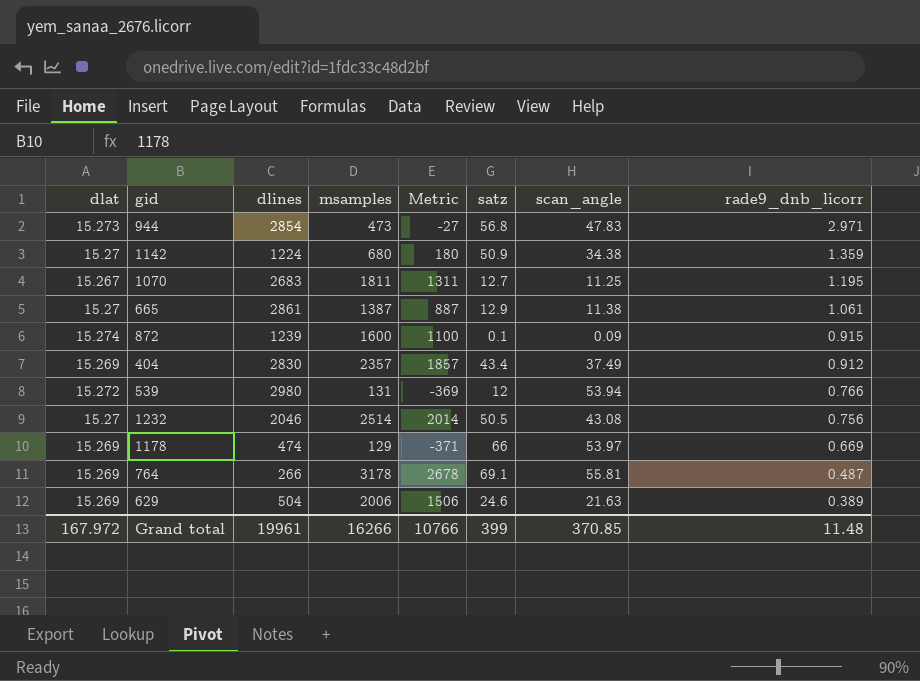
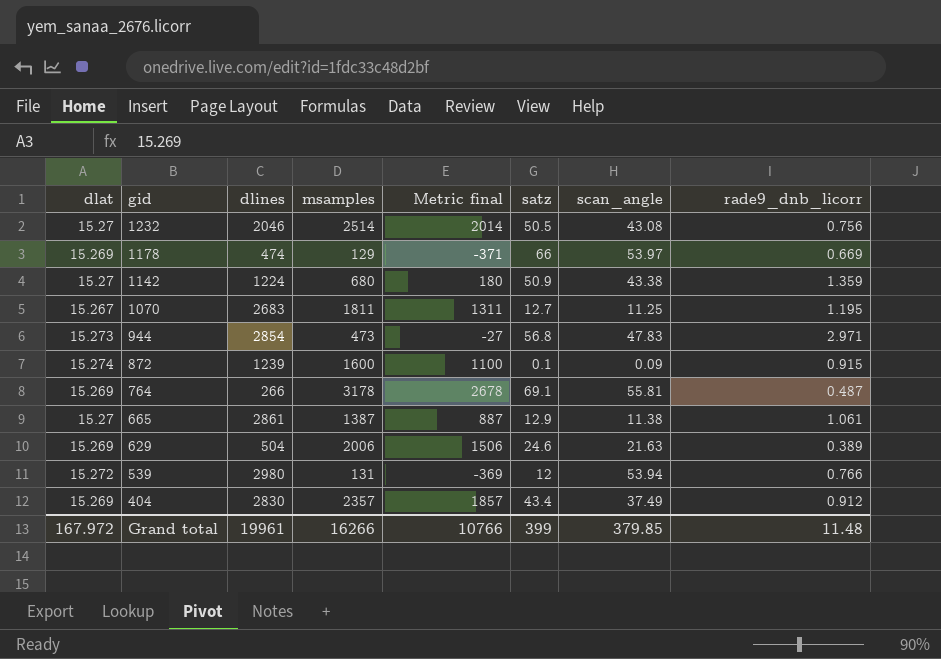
row order: rade9_dnb_licorr descending -> gid descending
column name: Metric -> Metric final
1142 | scan_angle: 34.38 -> 43.38
Grand total | scan_angle: 370.85 -> 379.85

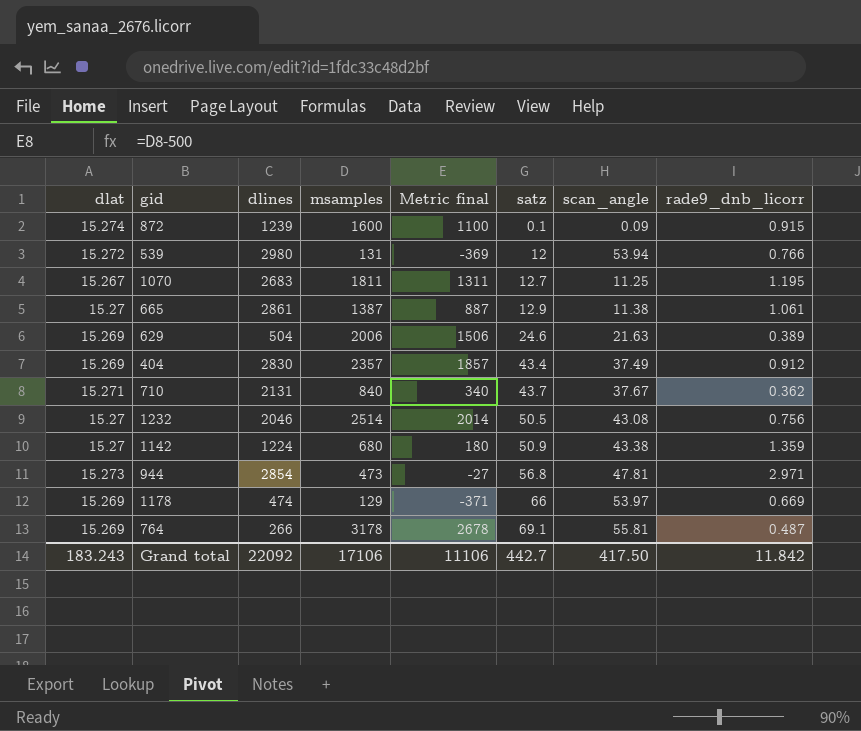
row order: gid descending -> satz ascending
row 710: none -> 15.271 | 2131 | 840 | 340 | 43.7 | 37.67 | 0.362
944 | scan_angle: 47.83 -> 47.81
Grand total | dlat: 167.972 -> 183.243
Grand total | dlines: 19961 -> 22092
Grand total | msamples: 16266 -> 17106
Grand total | Metric final: 10766 -> 11106
Grand total | satz: 399 -> 442.7
Grand total | scan_angle: 379.85 -> 417.50
Grand total | rade9_dnb_licorr: 11.48 -> 11.842

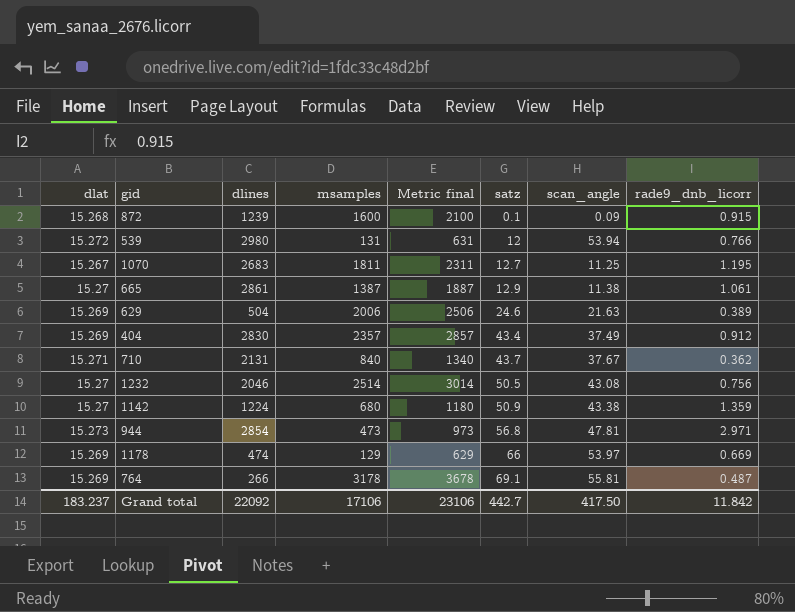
column Metric final | formula: [msamples] - 500 -> [msamples] + 500
872 | dlat: 15.274 -> 15.268
Grand total | dlat: 183.243 -> 183.237
Grand total | Metric final: 11106 -> 23106

